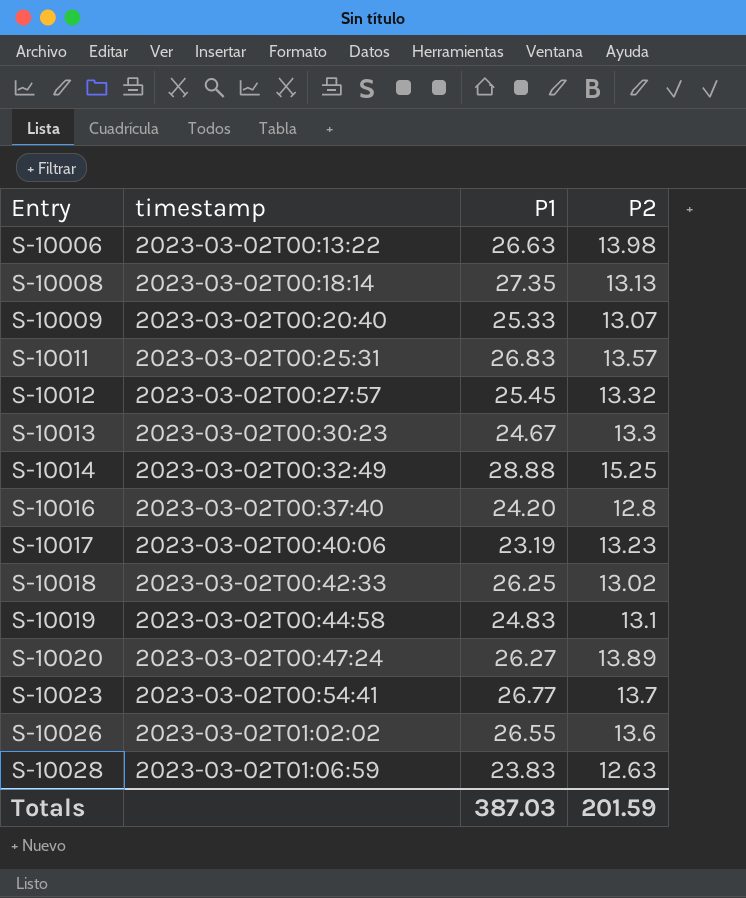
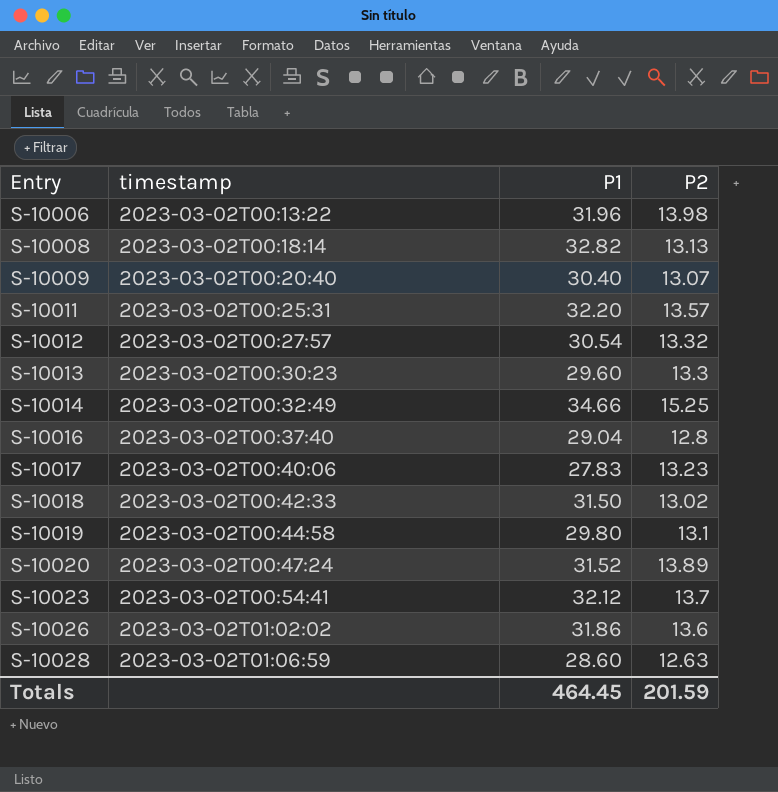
S-10006 | P1: 26.63 -> 31.96
S-10008 | P1: 27.35 -> 32.82
S-10009 | P1: 25.33 -> 30.40
S-10011 | P1: 26.83 -> 32.20
S-10012 | P1: 25.45 -> 30.54
S-10013 | P1: 24.67 -> 29.60
S-10014 | P1: 28.88 -> 34.66
S-10016 | P1: 24.20 -> 29.04
S-10017 | P1: 23.19 -> 27.83
S-10018 | P1: 26.25 -> 31.50
S-10019 | P1: 24.83 -> 29.80
S-10020 | P1: 26.27 -> 31.52
S-10023 | P1: 26.77 -> 32.12
S-10026 | P1: 26.55 -> 31.86
S-10028 | P1: 23.83 -> 28.60
Totals | P1: 387.03 -> 464.45

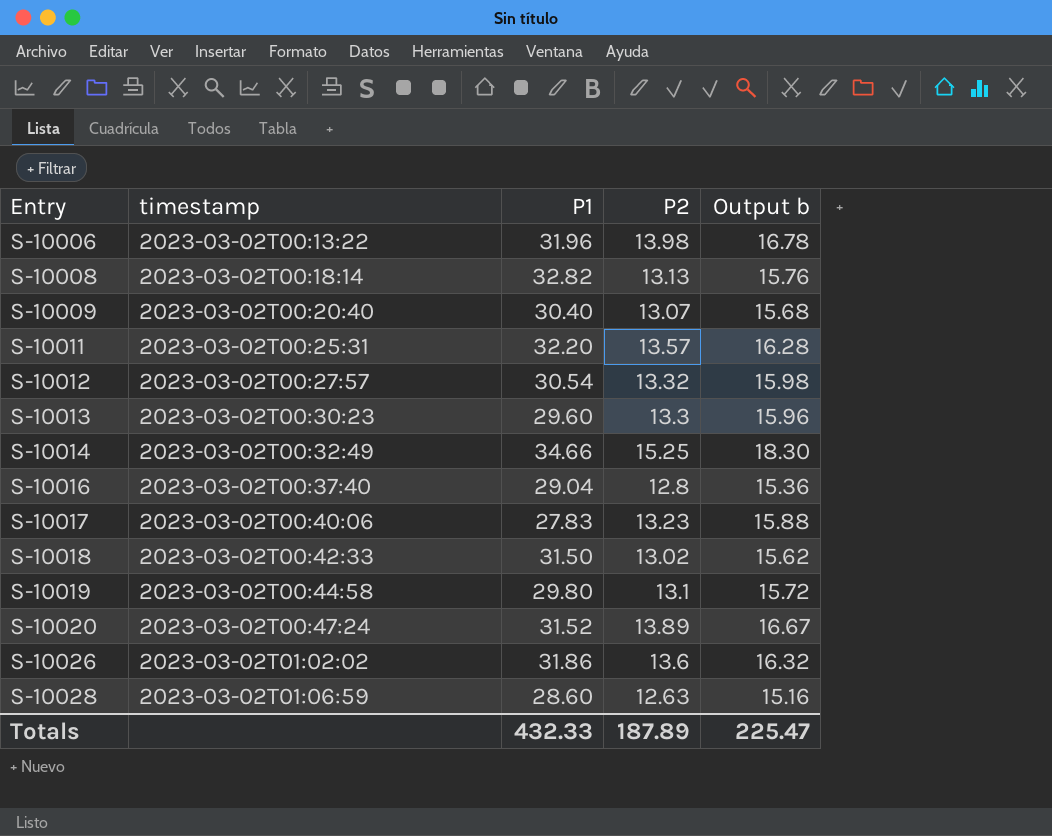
column Output b | formula: none -> [P2] * 1.2
row S-10023: 2023-03-02T00:54:41 | 32.12 | 13.7 -> none
Totals | P1: 464.45 -> 432.33
Totals | P2: 201.59 -> 187.89

